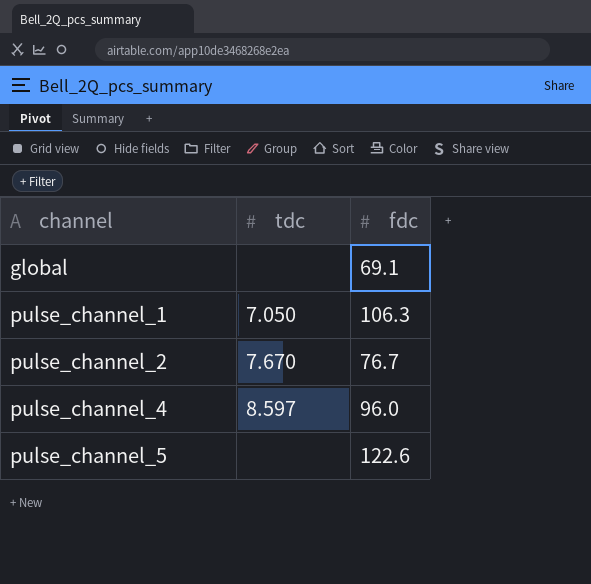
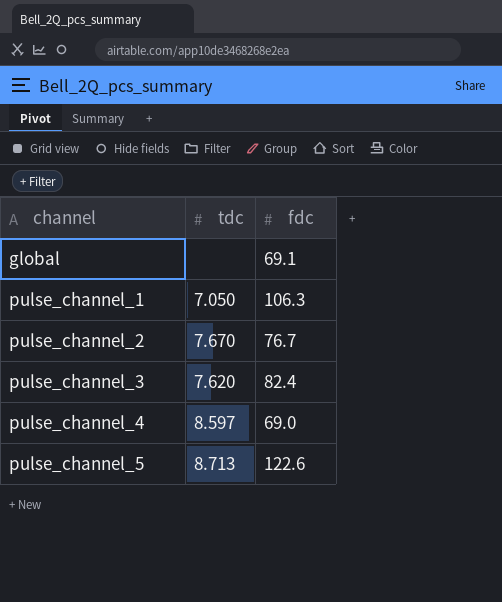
row pulse_channel_3: none -> 7.620 | 82.4
pulse_channel_4 | fdc: 96.0 -> 69.0
pulse_channel_5 | tdc: none -> 8.713

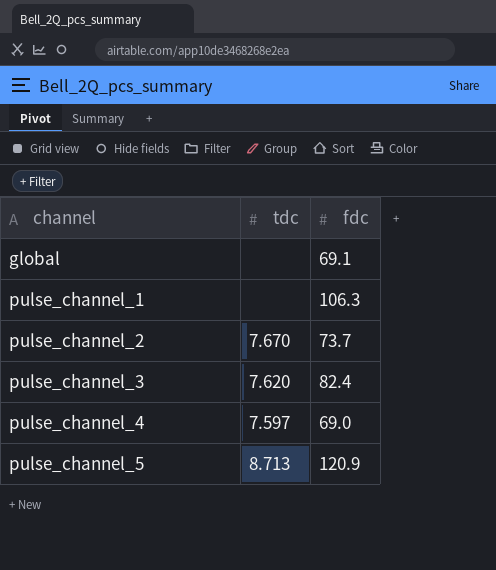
pulse_channel_1 | tdc: 7.050 -> none
pulse_channel_2 | fdc: 76.7 -> 73.7
pulse_channel_4 | tdc: 8.597 -> 7.597
pulse_channel_5 | fdc: 122.6 -> 120.9

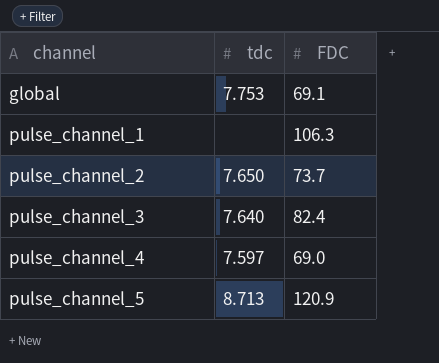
column name: fdc -> FDC
global | tdc: none -> 7.753
pulse_channel_2 | tdc: 7.670 -> 7.650
pulse_channel_3 | tdc: 7.620 -> 7.640

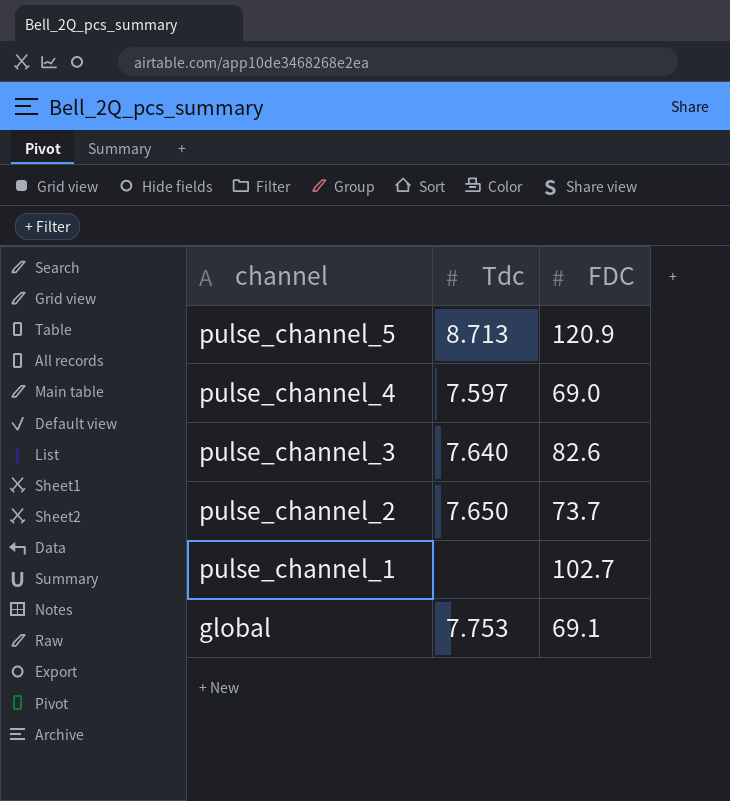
row order: channel ascending -> channel descending
column name: tdc -> Tdc
pulse_channel_3 | FDC: 82.4 -> 82.6
pulse_channel_1 | FDC: 106.3 -> 102.7

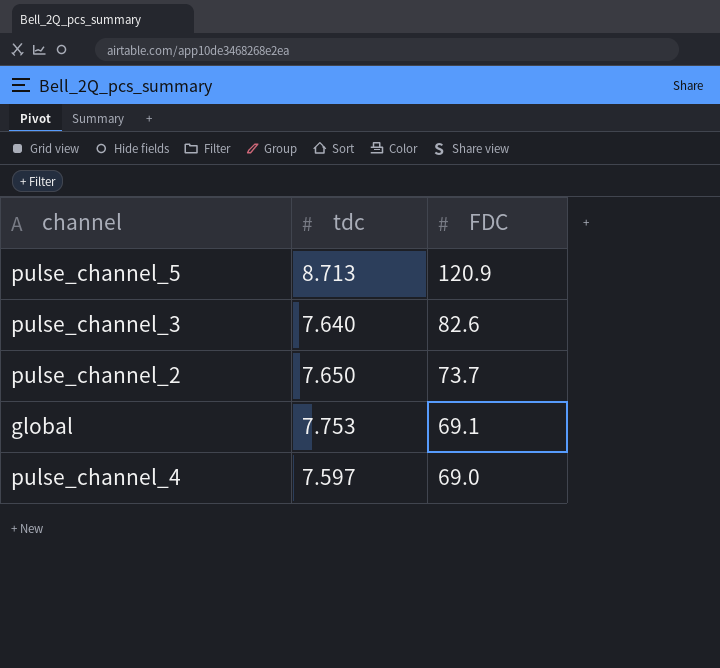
row order: channel descending -> FDC descending
column name: Tdc -> tdc
row pulse_channel_1: none | 102.7 -> none

